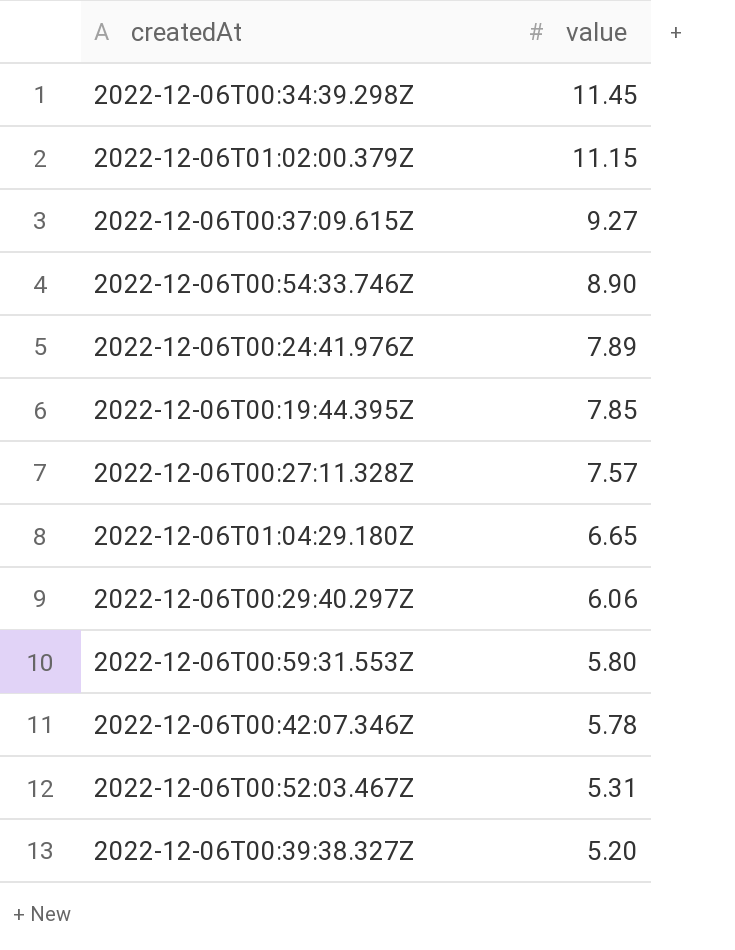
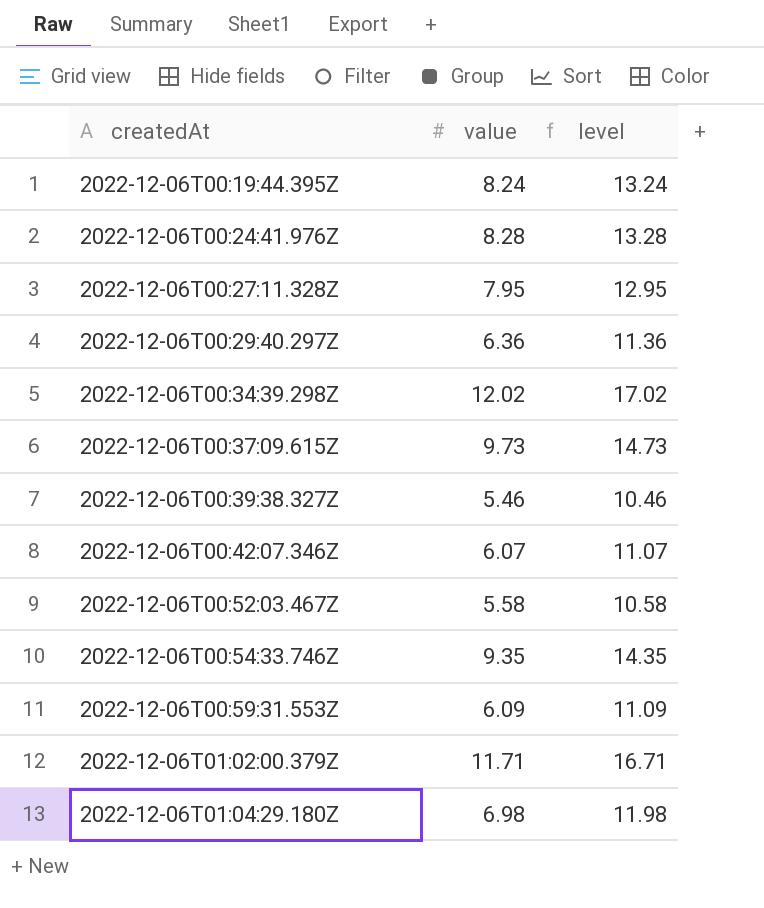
row order: value descending -> createdAt ascending
column level | formula: none -> [value] + 5
2022-12-06T00:19:44.395Z | value: 7.85 -> 8.24
2022-12-06T00:24:41.976Z | value: 7.89 -> 8.28
2022-12-06T00:27:11.328Z | value: 7.57 -> 7.95
2022-12-06T00:29:40.297Z | value: 6.06 -> 6.36
2022-12-06T00:34:39.298Z | value: 11.45 -> 12.02
2022-12-06T00:37:09.615Z | value: 9.27 -> 9.73
2022-12-06T00:39:38.327Z | value: 5.20 -> 5.46
2022-12-06T00:42:07.346Z | value: 5.78 -> 6.07
2022-12-06T00:52:03.467Z | value: 5.31 -> 5.58
2022-12-06T00:54:33.746Z | value: 8.90 -> 9.35
2022-12-06T00:59:31.553Z | value: 5.80 -> 6.09
2022-12-06T01:02:00.379Z | value: 11.15 -> 11.71
2022-12-06T01:04:29.180Z | value: 6.65 -> 6.98

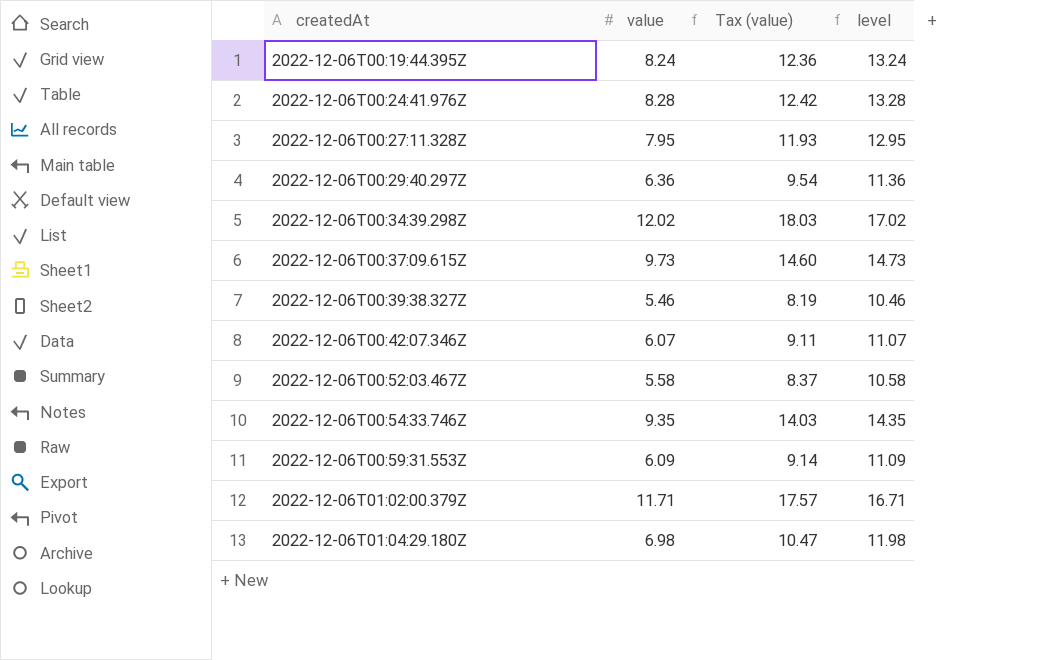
column Tax (value) | formula: none -> [value] * 1.5

